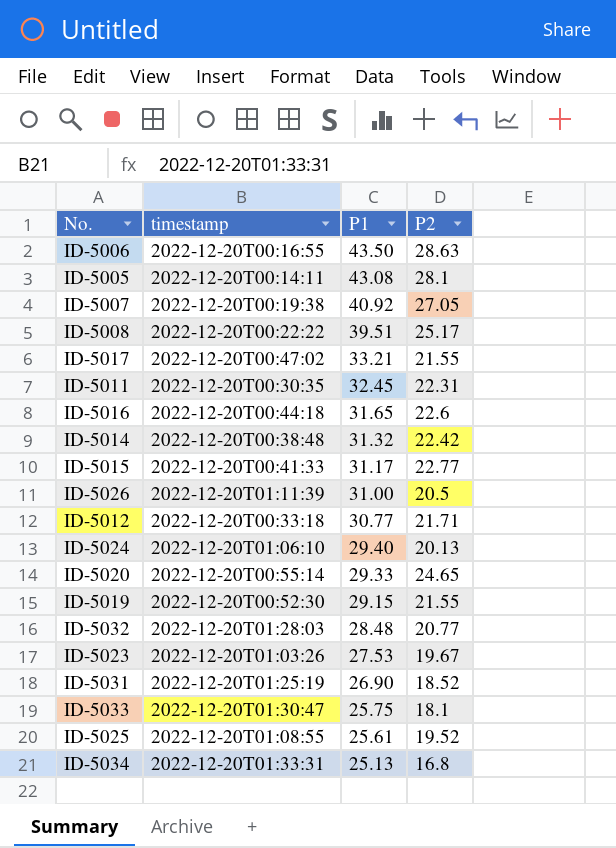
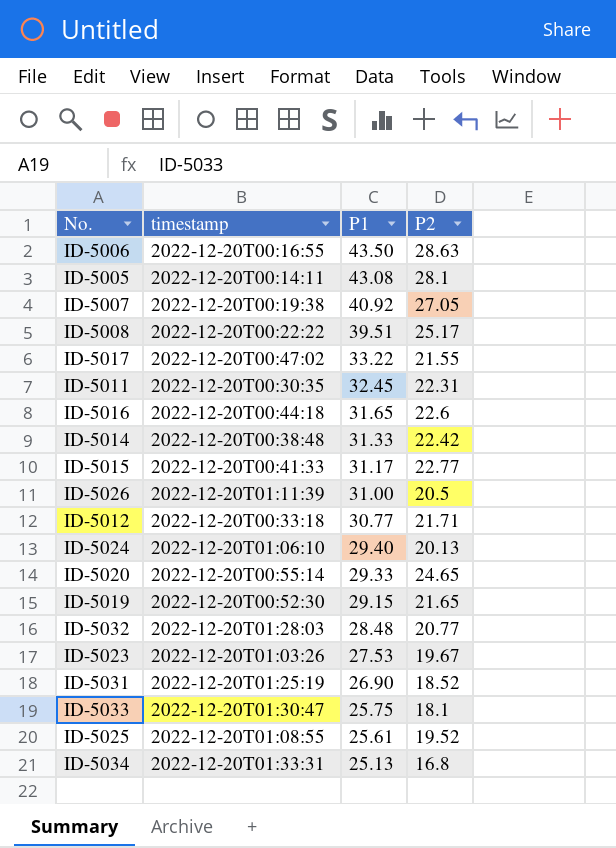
ID-5017 | P1: 33.21 -> 33.22
ID-5014 | P1: 31.32 -> 31.33
ID-5019 | P2: 21.55 -> 21.65

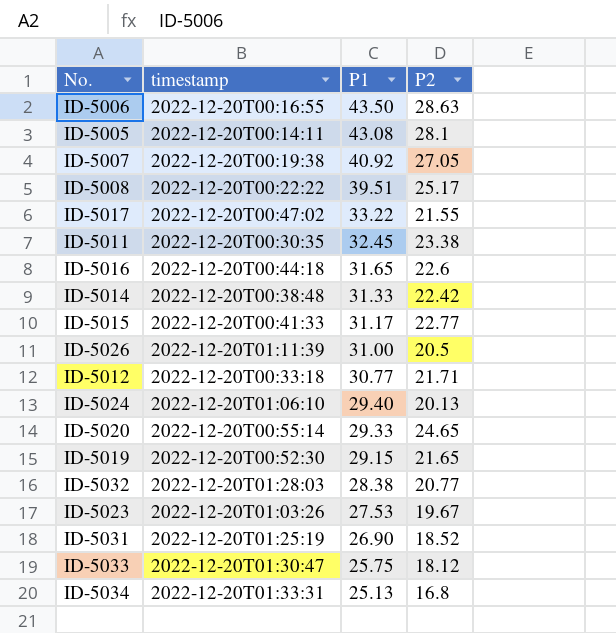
row ID-5025: 2022-12-20T01:08:55 | 25.61 | 19.52 -> none
ID-5011 | P2: 22.31 -> 23.38
ID-5032 | P1: 28.48 -> 28.38
ID-5033 | P2: 18.1 -> 18.12

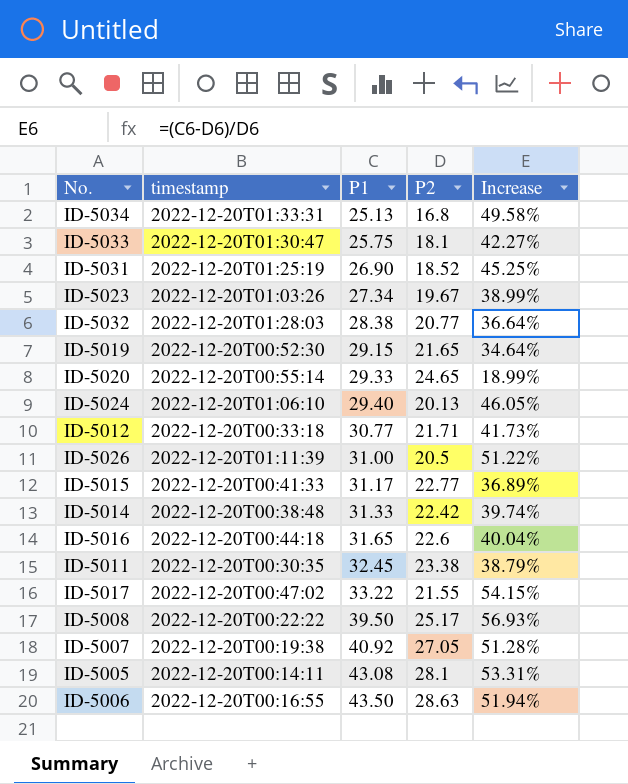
row order: P1 descending -> P1 ascending
column Increase | formula: none -> ([P1] - [P2]) / [P2]
ID-5033 | P2: 18.12 -> 18.1
ID-5023 | P1: 27.53 -> 27.34
ID-5008 | P1: 39.51 -> 39.50

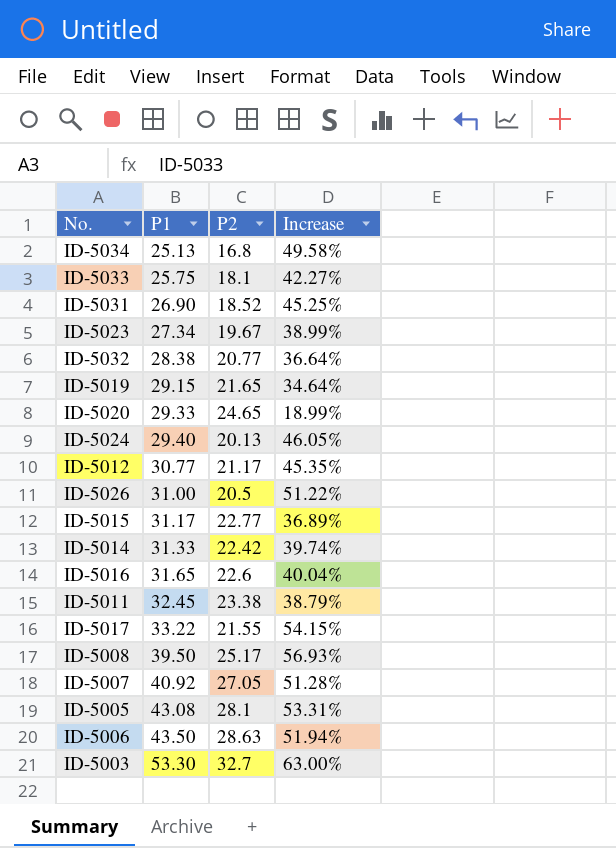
column timestamp | position: 2 -> none
ID-5012 | P2: 21.71 -> 21.17
ID-5012 | Increase: 41.73% -> 45.35%
row ID-5003: none -> 53.30 | 32.7 | 63.00%

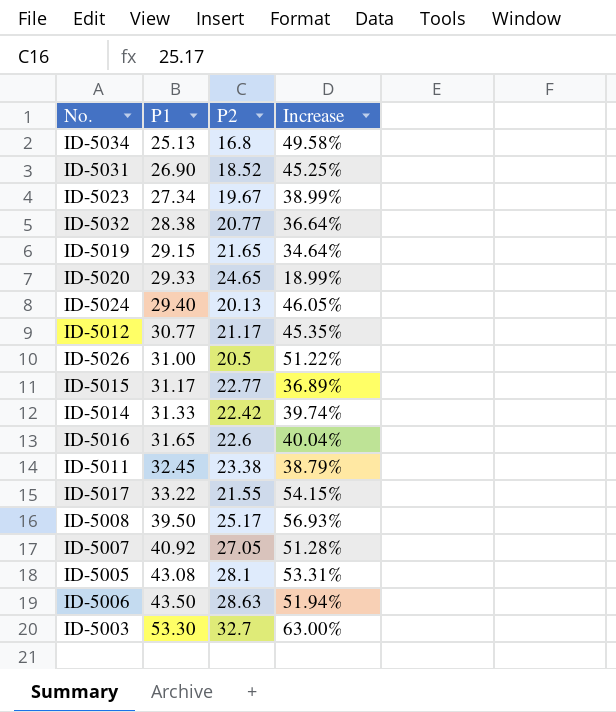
row ID-5033: 25.75 | 18.1 | 42.27% -> none

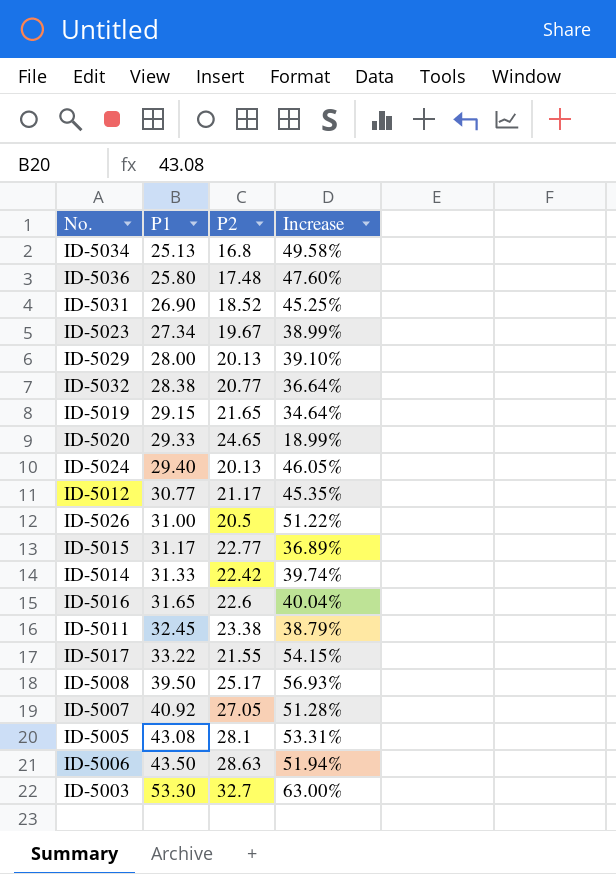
row ID-5036: none -> 25.80 | 17.48 | 47.60%
row ID-5029: none -> 28.00 | 20.13 | 39.10%

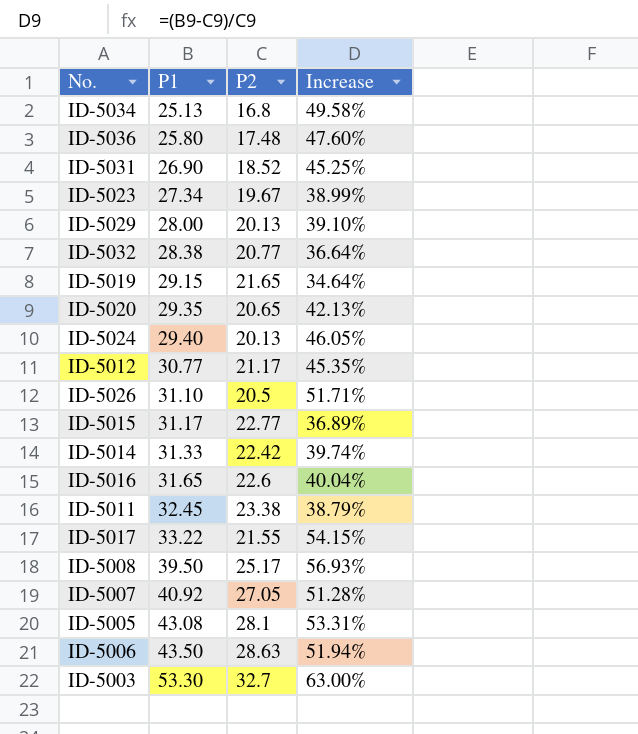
ID-5020 | P1: 29.33 -> 29.35
ID-5020 | P2: 24.65 -> 20.65
ID-5020 | Increase: 18.99% -> 42.13%
ID-5026 | P1: 31.00 -> 31.10
ID-5026 | Increase: 51.22% -> 51.71%

